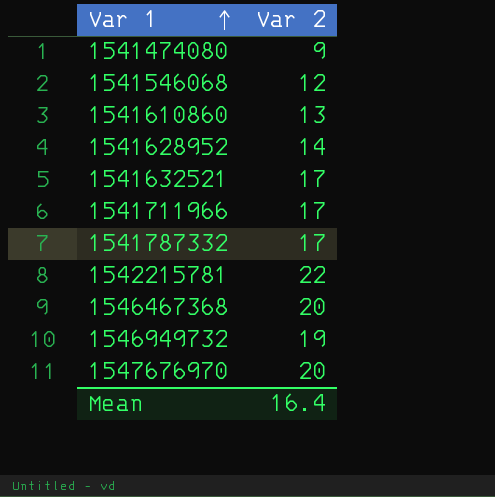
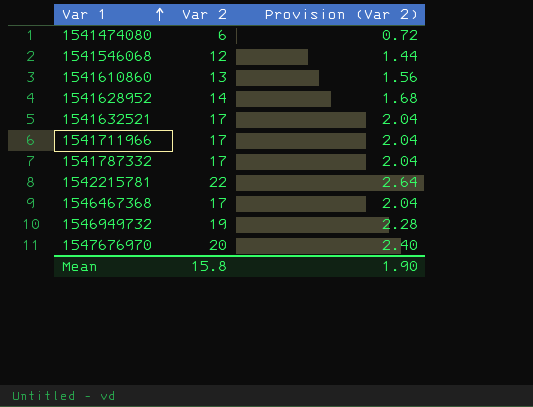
column Provision (Var 2) | formula: none -> [Var 2] * 0.12
1541474080 | Var 2: 9 -> 6
1546467368 | Var 2: 20 -> 17
Mean | Var 2: 16.4 -> 15.8

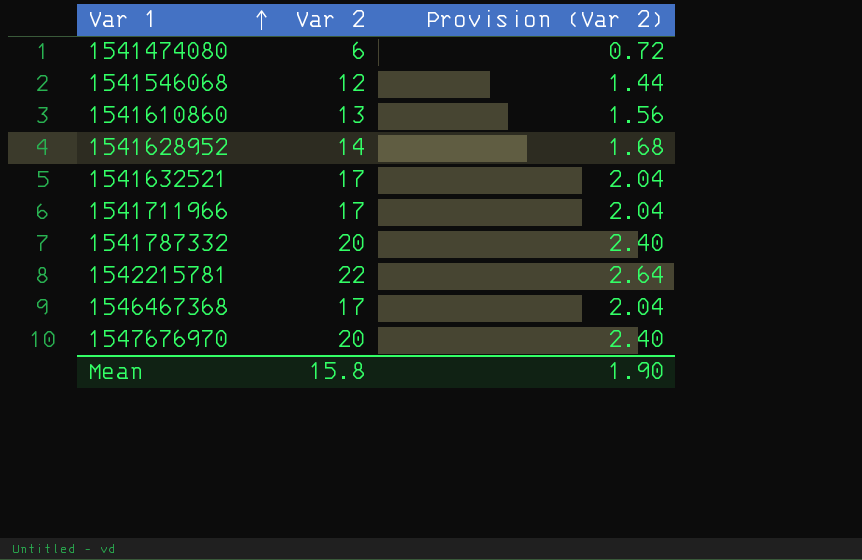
row 1546949732: 19 | 2.28 -> none
1541787332 | Var 2: 17 -> 20
1541787332 | Provision (Var 2): 2.04 -> 2.40

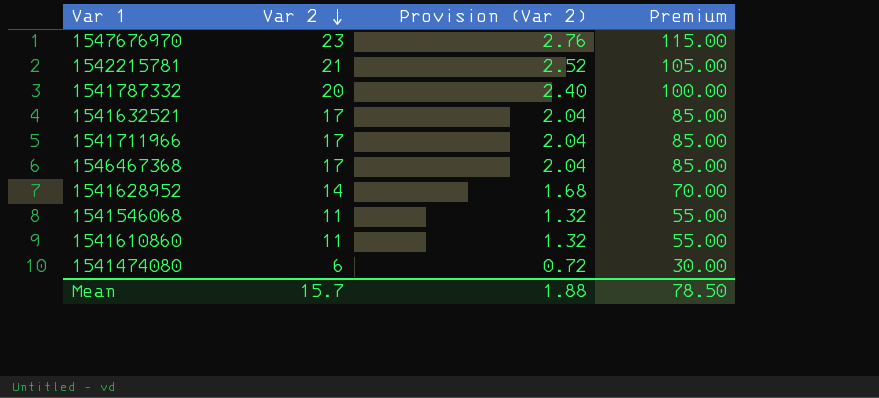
row order: Var 1 ascending -> Var 2 descending
column Premium | formula: none -> [Var 2] * 5
1547676970 | Var 2: 20 -> 23
1547676970 | Provision (Var 2): 2.40 -> 2.76
1542215781 | Var 2: 22 -> 21
1542215781 | Provision (Var 2): 2.64 -> 2.52
1541546068 | Var 2: 12 -> 11
1541546068 | Provision (Var 2): 1.44 -> 1.32
1541610860 | Var 2: 13 -> 11
1541610860 | Provision (Var 2): 1.56 -> 1.32
Mean | Var 2: 15.8 -> 15.7
Mean | Provision (Var 2): 1.90 -> 1.88

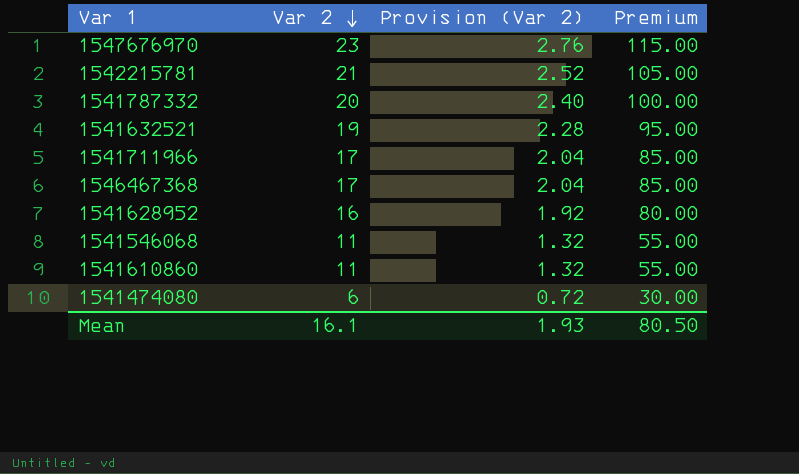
1541632521 | Var 2: 17 -> 19
1541632521 | Provision (Var 2): 2.04 -> 2.28
1541632521 | Premium: 85.00 -> 95.00
1541628952 | Var 2: 14 -> 16
1541628952 | Provision (Var 2): 1.68 -> 1.92
1541628952 | Premium: 70.00 -> 80.00
Mean | Var 2: 15.7 -> 16.1
Mean | Provision (Var 2): 1.88 -> 1.93
Mean | Premium: 78.50 -> 80.50

